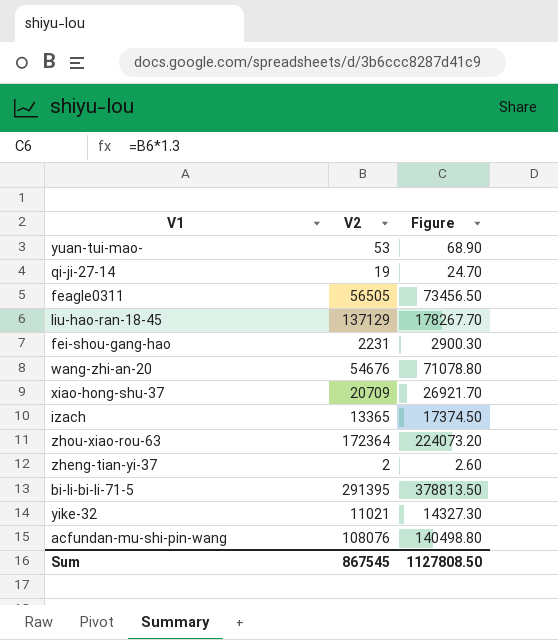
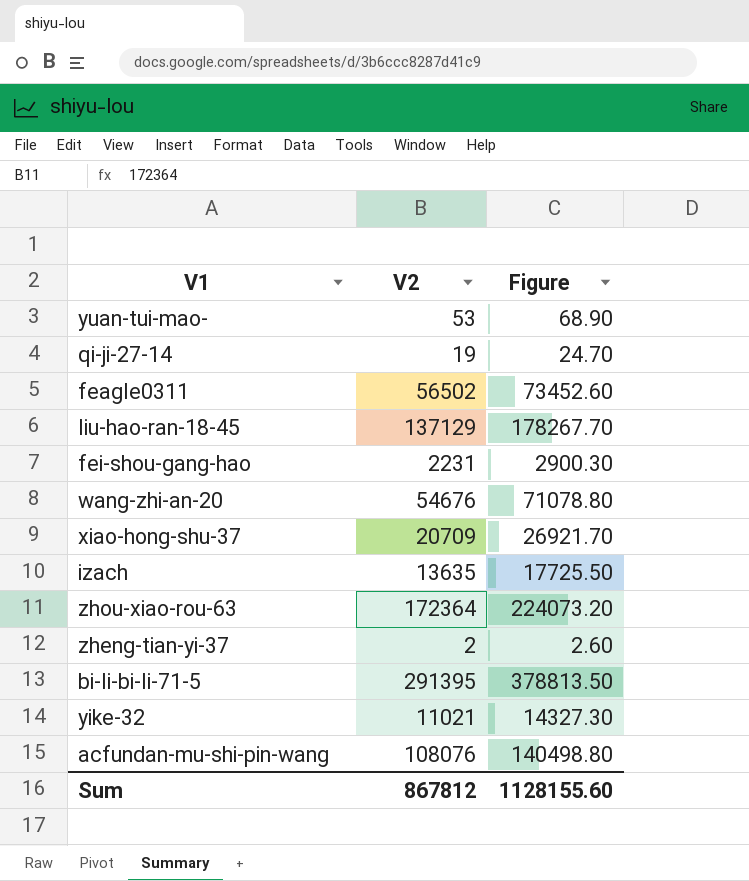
feagle0311 | V2: 56505 -> 56502
feagle0311 | Figure: 73456.50 -> 73452.60
izach | V2: 13365 -> 13635
izach | Figure: 17374.50 -> 17725.50
Sum | V2: 867545 -> 867812
Sum | Figure: 1127808.50 -> 1128155.60

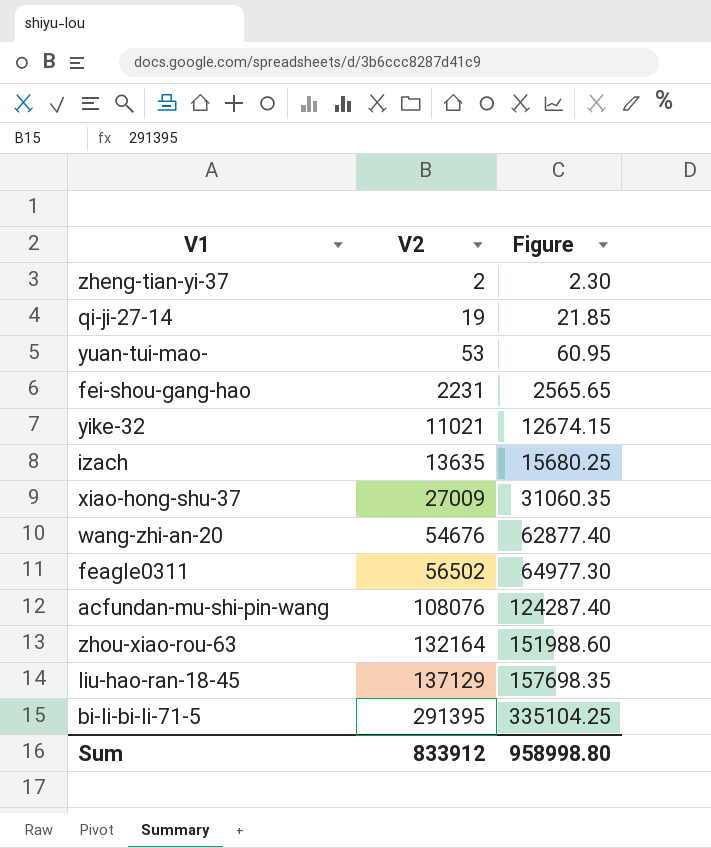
row order: none -> V2 ascending
column Figure | formula: [V2] * 1.3 -> [V2] * 1.15
xiao-hong-shu-37 | V2: 20709 -> 27009
zhou-xiao-rou-63 | V2: 172364 -> 132164
Sum | V2: 867812 -> 833912
Sum | Figure: 1128155.60 -> 958998.80

